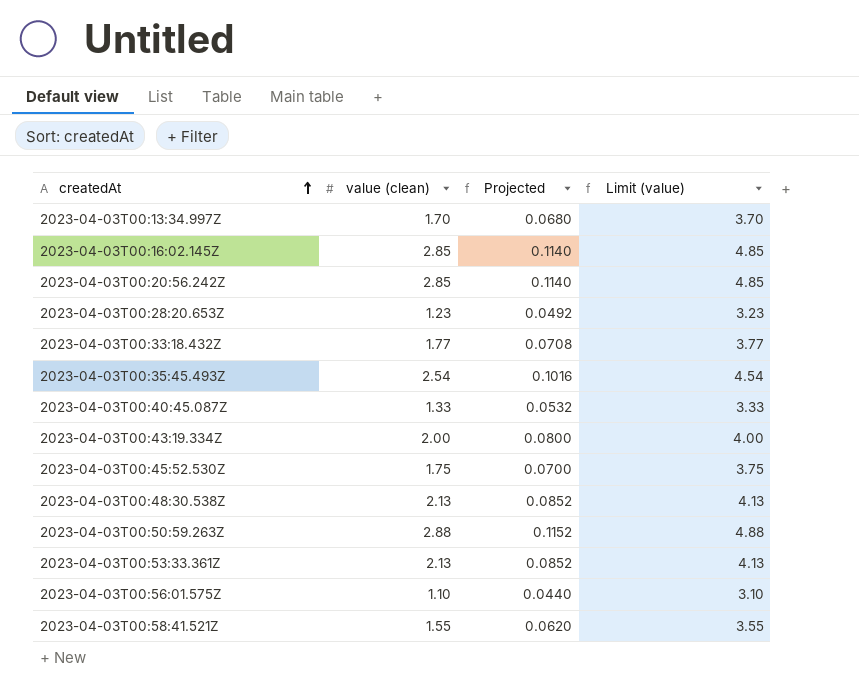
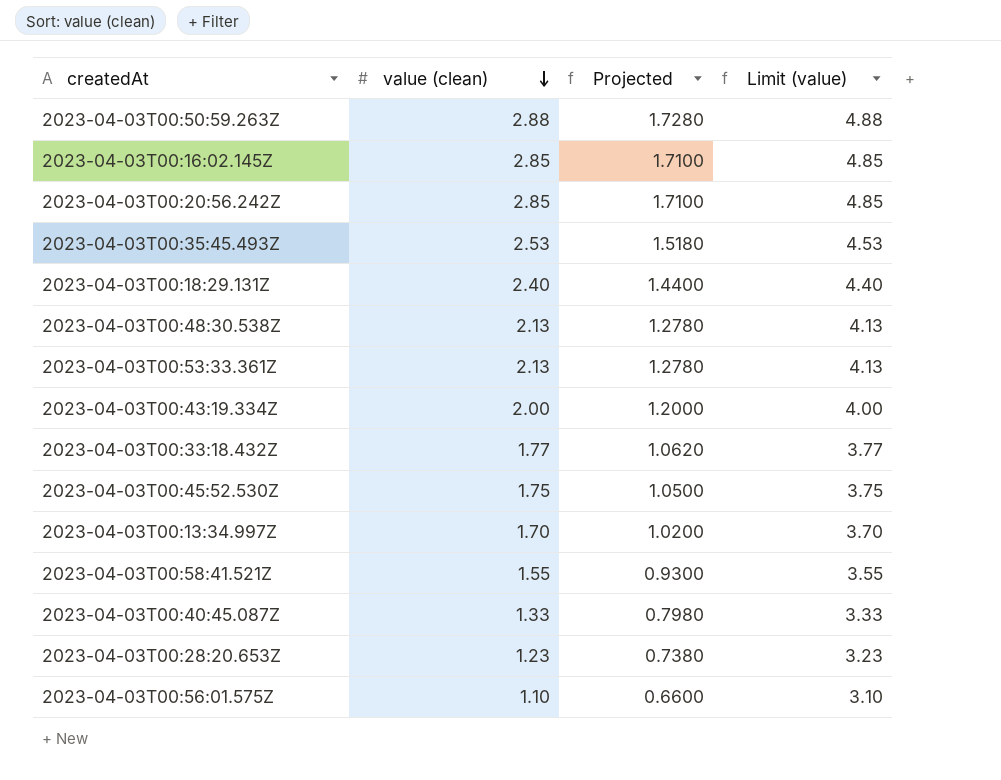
row order: createdAt ascending -> value (clean) descending
column Projected | formula: [value (clean)] * 0.04 -> [value (clean)] * 0.6
2023-04-03T00:35:45.493Z | value (clean): 2.54 -> 2.53
2023-04-03T00:35:45.493Z | Limit (value): 4.54 -> 4.53
row 2023-04-03T00:18:29.131Z: none -> 2.40 | 1.4400 | 4.40

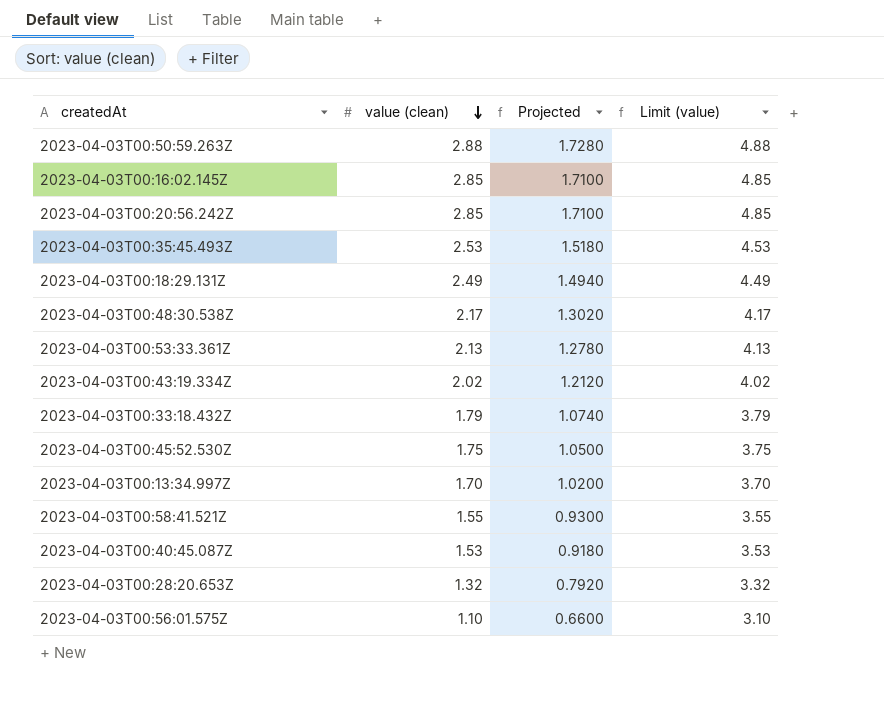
2023-04-03T00:18:29.131Z | value (clean): 2.40 -> 2.49
2023-04-03T00:18:29.131Z | Projected: 1.4400 -> 1.4940
2023-04-03T00:18:29.131Z | Limit (value): 4.40 -> 4.49
2023-04-03T00:48:30.538Z | value (clean): 2.13 -> 2.17
2023-04-03T00:48:30.538Z | Projected: 1.2780 -> 1.3020
2023-04-03T00:48:30.538Z | Limit (value): 4.13 -> 4.17
2023-04-03T00:43:19.334Z | value (clean): 2.00 -> 2.02
2023-04-03T00:43:19.334Z | Projected: 1.2000 -> 1.2120
2023-04-03T00:43:19.334Z | Limit (value): 4.00 -> 4.02
2023-04-03T00:33:18.432Z | value (clean): 1.77 -> 1.79
2023-04-03T00:33:18.432Z | Projected: 1.0620 -> 1.0740
2023-04-03T00:33:18.432Z | Limit (value): 3.77 -> 3.79
2023-04-03T00:40:45.087Z | value (clean): 1.33 -> 1.53
2023-04-03T00:40:45.087Z | Projected: 0.7980 -> 0.9180
2023-04-03T00:40:45.087Z | Limit (value): 3.33 -> 3.53
2023-04-03T00:28:20.653Z | value (clean): 1.23 -> 1.32
2023-04-03T00:28:20.653Z | Projected: 0.7380 -> 0.7920
2023-04-03T00:28:20.653Z | Limit (value): 3.23 -> 3.32

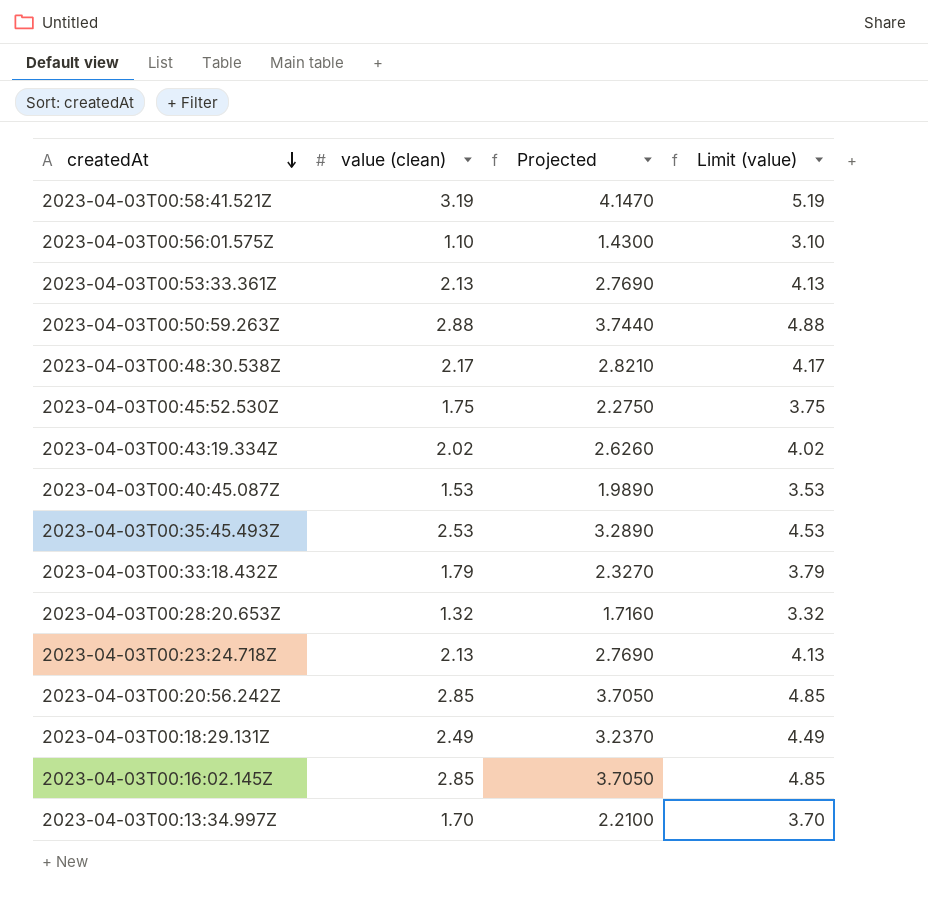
row order: value (clean) descending -> createdAt descending
column Projected | formula: [value (clean)] * 0.6 -> [value (clean)] * 1.3
2023-04-03T00:58:41.521Z | value (clean): 1.55 -> 3.19
2023-04-03T00:58:41.521Z | Limit (value): 3.55 -> 5.19
row 2023-04-03T00:23:24.718Z: none -> 2.13 | 2.7690 | 4.13

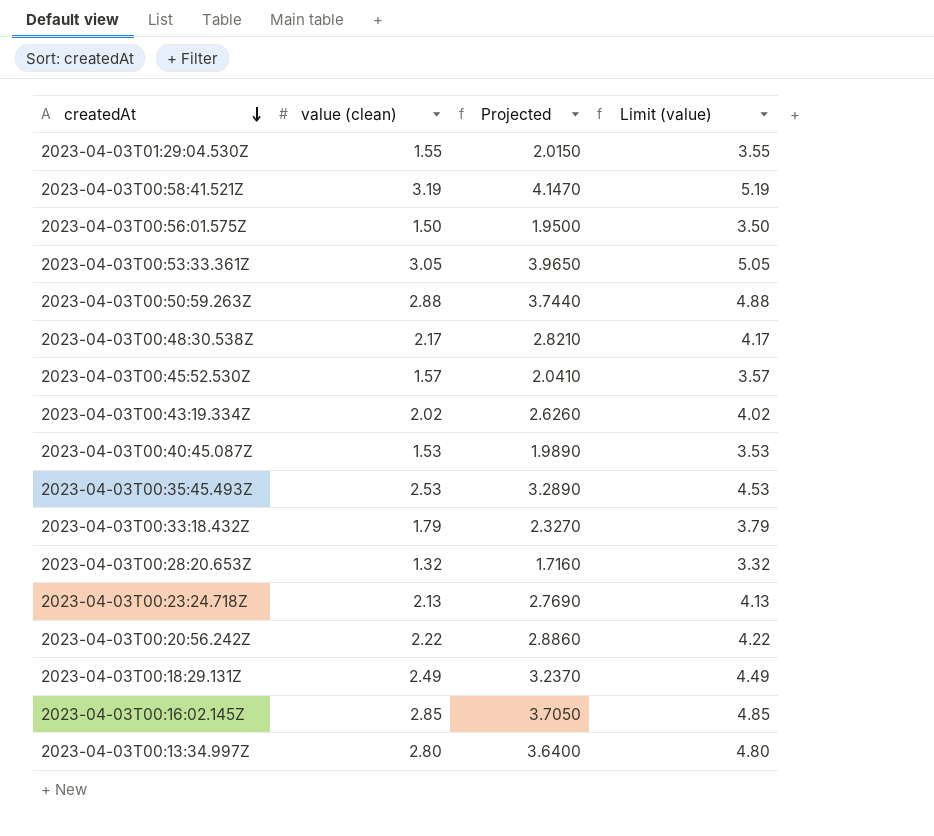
row 2023-04-03T01:29:04.530Z: none -> 1.55 | 2.0150 | 3.55
2023-04-03T00:56:01.575Z | value (clean): 1.10 -> 1.50
2023-04-03T00:56:01.575Z | Projected: 1.4300 -> 1.9500
2023-04-03T00:56:01.575Z | Limit (value): 3.10 -> 3.50
2023-04-03T00:53:33.361Z | value (clean): 2.13 -> 3.05
2023-04-03T00:53:33.361Z | Projected: 2.7690 -> 3.9650
2023-04-03T00:53:33.361Z | Limit (value): 4.13 -> 5.05
2023-04-03T00:45:52.530Z | value (clean): 1.75 -> 1.57
2023-04-03T00:45:52.530Z | Projected: 2.2750 -> 2.0410
2023-04-03T00:45:52.530Z | Limit (value): 3.75 -> 3.57
2023-04-03T00:20:56.242Z | value (clean): 2.85 -> 2.22
2023-04-03T00:20:56.242Z | Projected: 3.7050 -> 2.8860
2023-04-03T00:20:56.242Z | Limit (value): 4.85 -> 4.22
2023-04-03T00:13:34.997Z | value (clean): 1.70 -> 2.80
2023-04-03T00:13:34.997Z | Projected: 2.2100 -> 3.6400
2023-04-03T00:13:34.997Z | Limit (value): 3.70 -> 4.80

